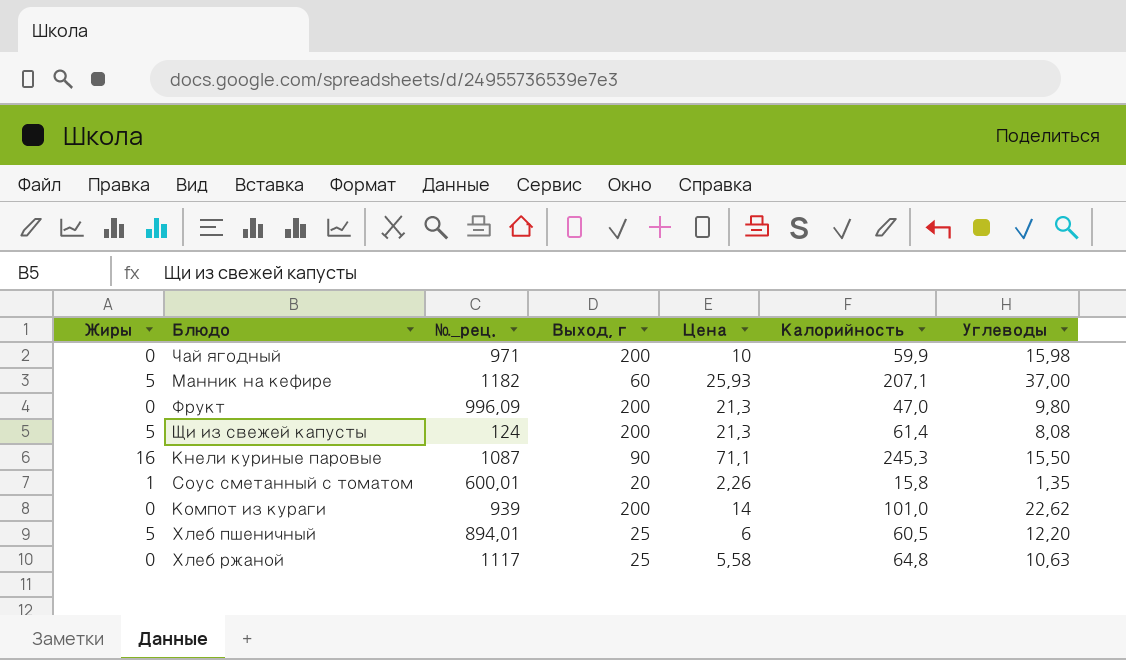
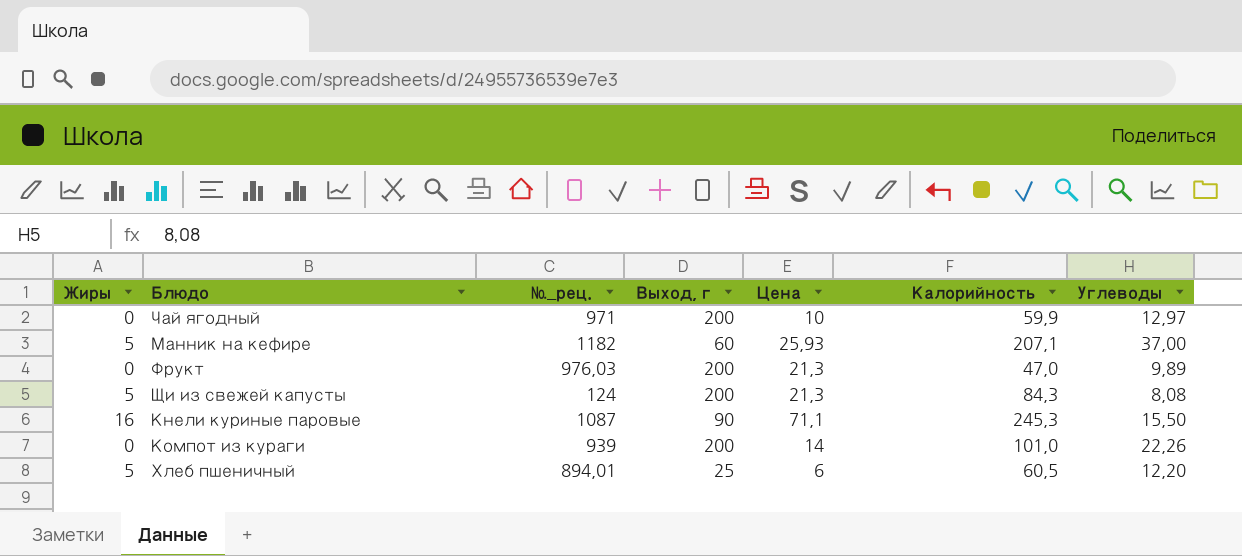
row Соус сметанный с томатом: 1 | 600,01 | 20 | 2,26 | 15,8 | 1,35 -> none
row Хлеб ржаной: 0 | 1117 | 25 | 5,58 | 64,8 | 10,63 -> none
Чай ягодный | Углеводы: 15,98 -> 12,97
Фрукт | №_рец.: 996,09 -> 976,03
Фрукт | Углеводы: 9,80 -> 9,89
Щи из свежей капусты | Калорийность: 61,4 -> 84,3
Компот из кураги | Углеводы: 22,62 -> 22,26

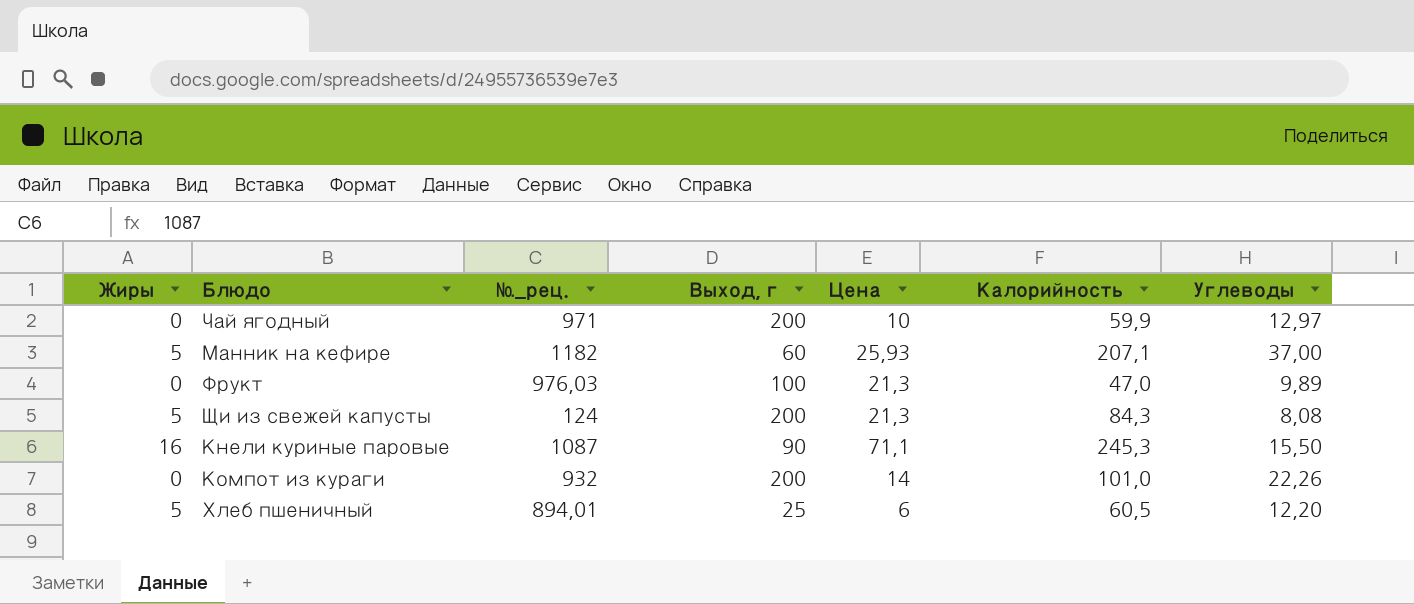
Фрукт | Выход, г: 200 -> 100
Компот из кураги | №_рец.: 939 -> 932

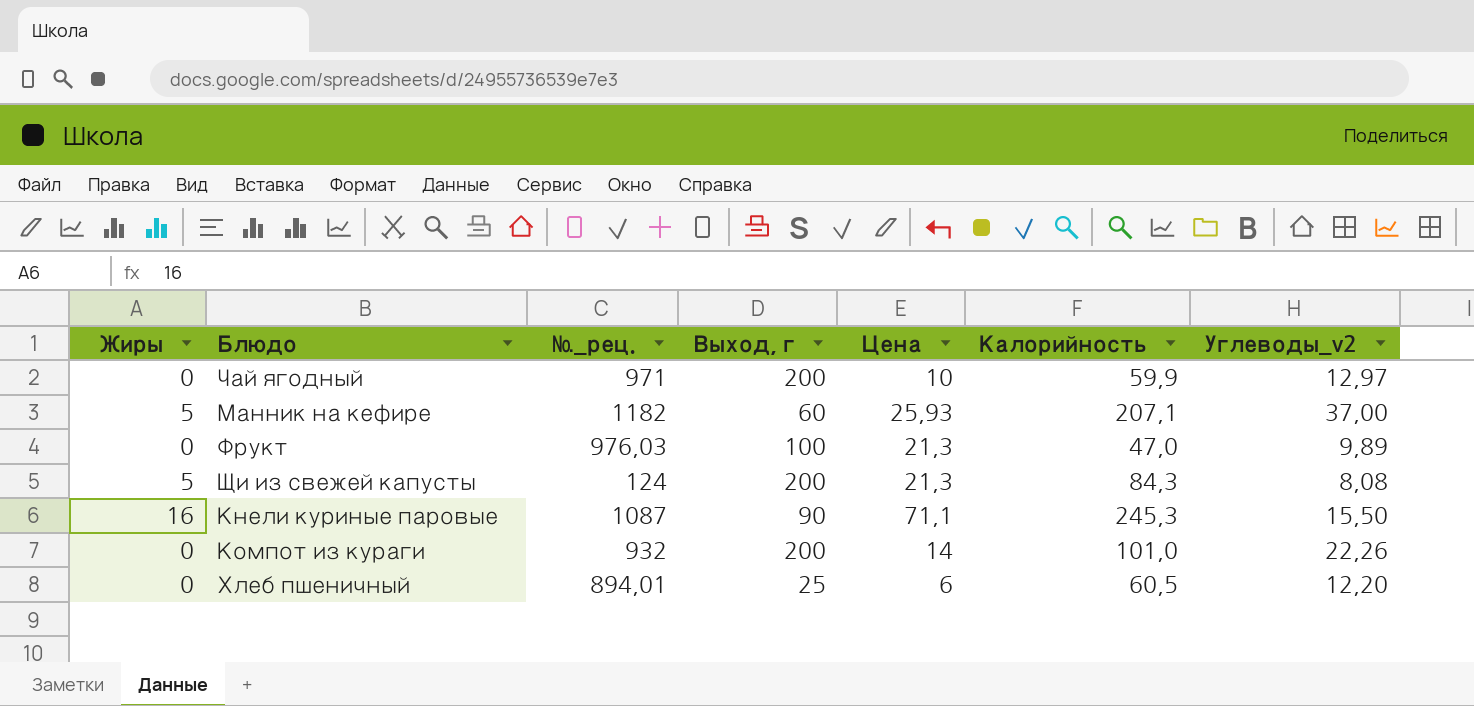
column name: Углеводы -> Углеводы_v2
Хлеб пшеничный | Жиры: 5 -> 0

